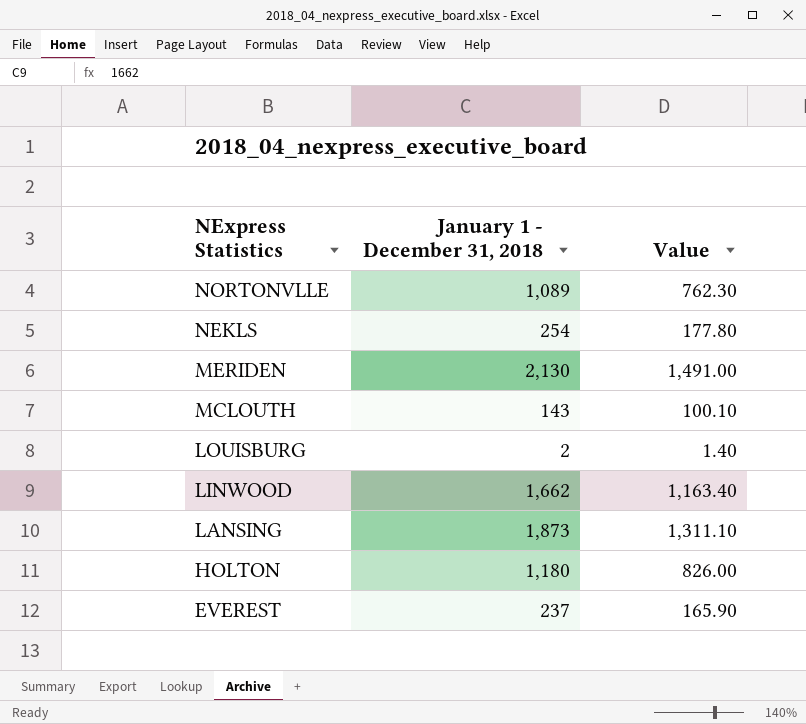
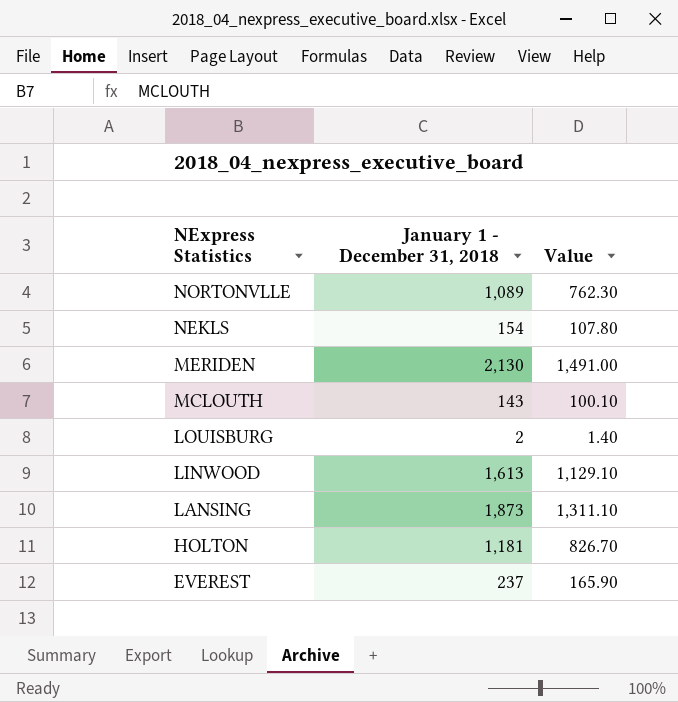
NEKLS | January 1 - December 31, 2018: 254 -> 154
NEKLS | Value: 177.80 -> 107.80
LINWOOD | January 1 - December 31, 2018: 1,662 -> 1,613
LINWOOD | Value: 1,163.40 -> 1,129.10
HOLTON | January 1 - December 31, 2018: 1,180 -> 1,181
HOLTON | Value: 826.00 -> 826.70

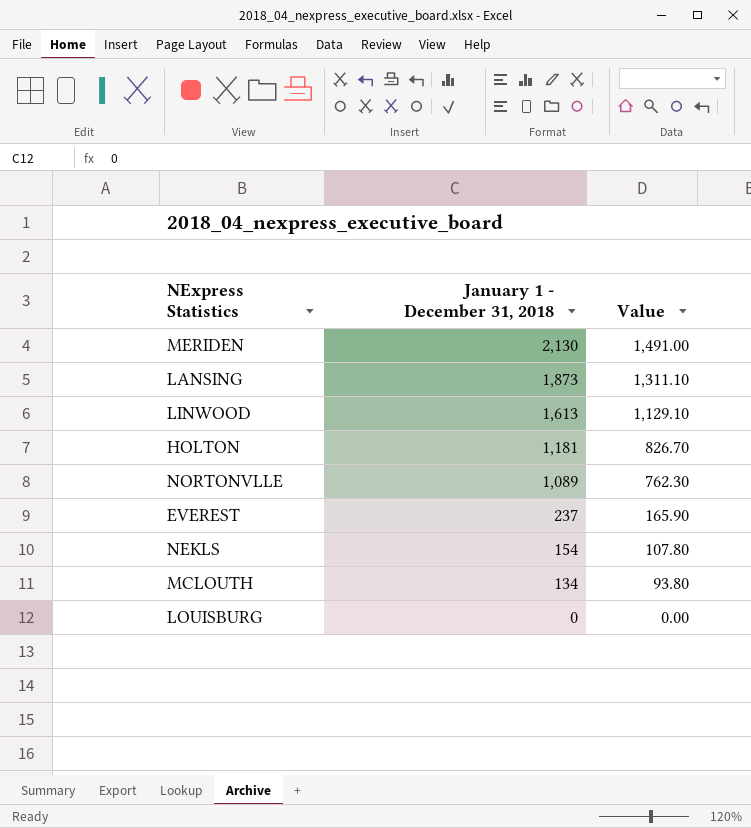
row order: NExpress Statistics descending -> January 1 - December 31, 2018 descending
MCLOUTH | January 1 - December 31, 2018: 143 -> 134
MCLOUTH | Value: 100.10 -> 93.80
LOUISBURG | January 1 - December 31, 2018: 2 -> 0
LOUISBURG | Value: 1.40 -> 0.00

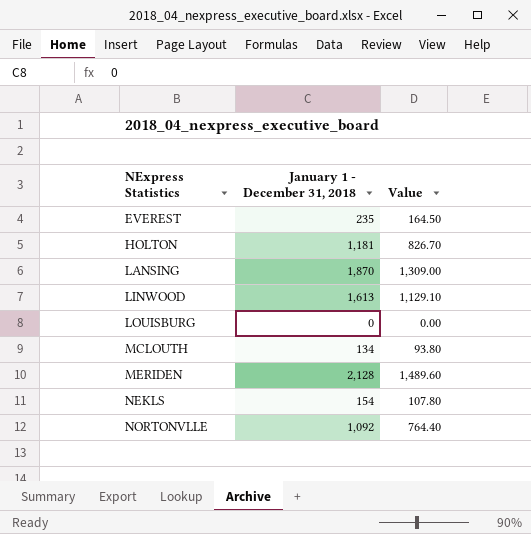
row order: January 1 - December 31, 2018 descending -> NExpress Statistics ascending
EVEREST | January 1 - December 31, 2018: 237 -> 235
EVEREST | Value: 165.90 -> 164.50
LANSING | January 1 - December 31, 2018: 1,873 -> 1,870
LANSING | Value: 1,311.10 -> 1,309.00
MERIDEN | January 1 - December 31, 2018: 2,130 -> 2,128
MERIDEN | Value: 1,491.00 -> 1,489.60
NORTONVLLE | January 1 - December 31, 2018: 1,089 -> 1,092
NORTONVLLE | Value: 762.30 -> 764.40

